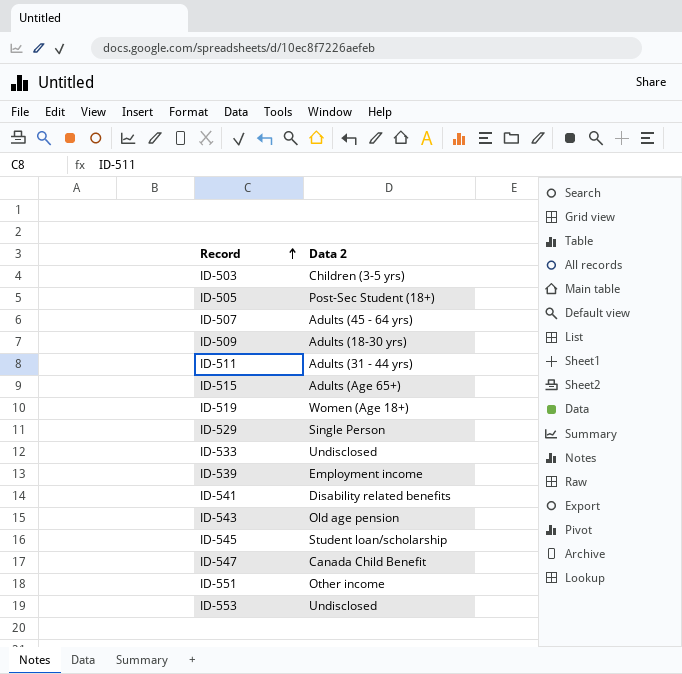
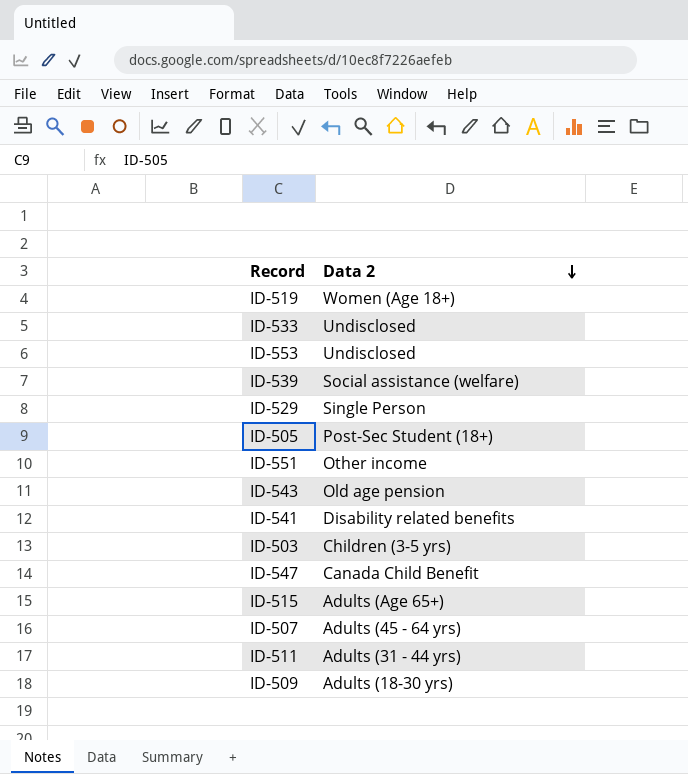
row order: Record ascending -> Data 2 descending
row ID-545: Student loan/scholarship -> none
ID-539 | Data 2: Employment income -> Social assistance (welfare)

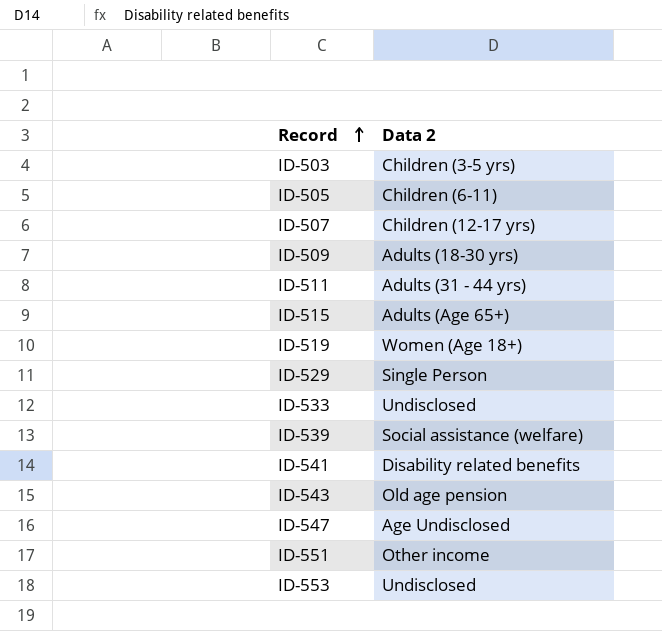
row order: Data 2 descending -> Record ascending
ID-505 | Data 2: Post-Sec Student (18+) -> Children (6-11)
ID-507 | Data 2: Adults (45 - 64 yrs) -> Children (12-17 yrs)
ID-547 | Data 2: Canada Child Benefit -> Age Undisclosed

